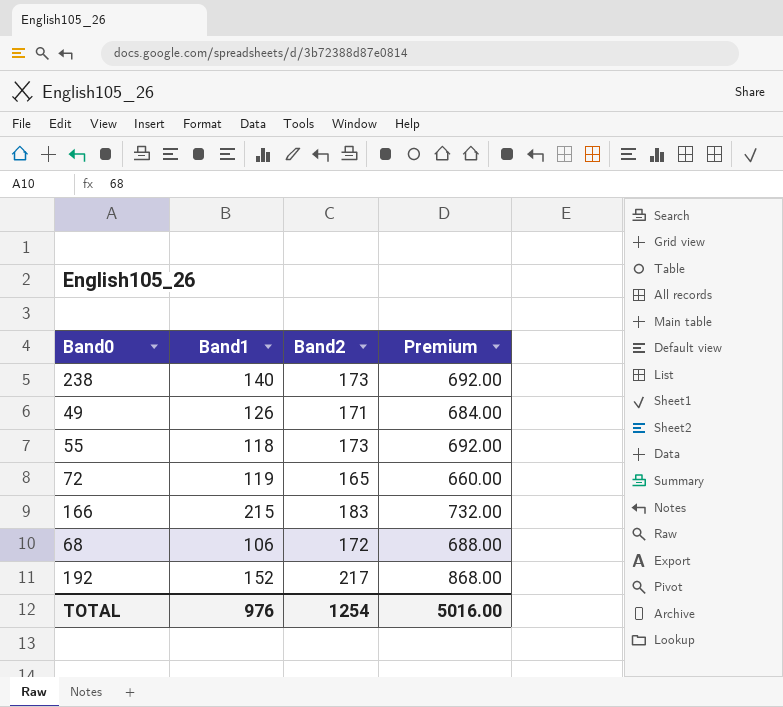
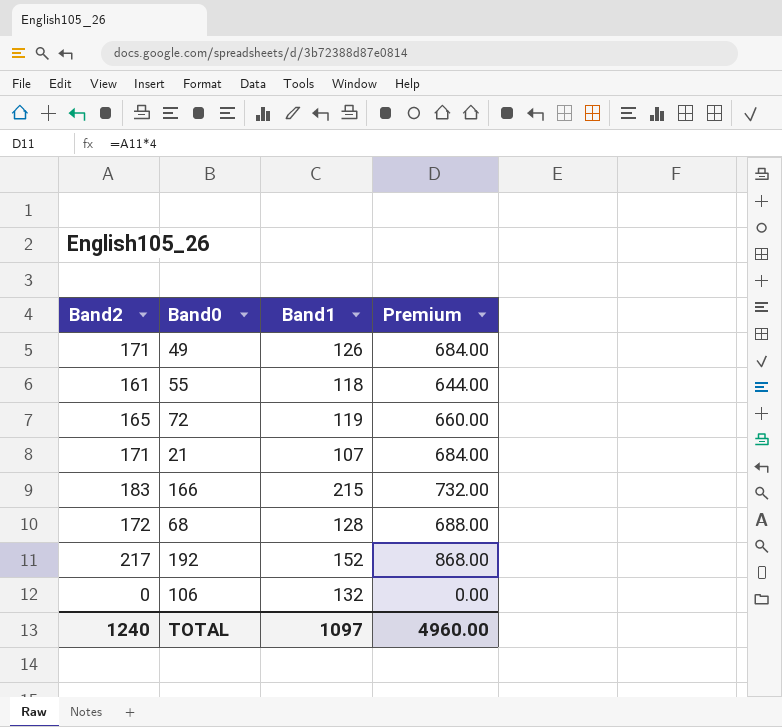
column Band2 | position: 3 -> 1
row 238: 140 | 173 | 692.00 -> none
55 | Band2: 173 -> 161
55 | Premium: 692.00 -> 644.00
row 21: none -> 171 | 107 | 684.00
68 | Band1: 106 -> 128
row 106: none -> 0 | 132 | 0.00
TOTAL | Band2: 1254 -> 1240
TOTAL | Band1: 976 -> 1097
TOTAL | Premium: 5016.00 -> 4960.00

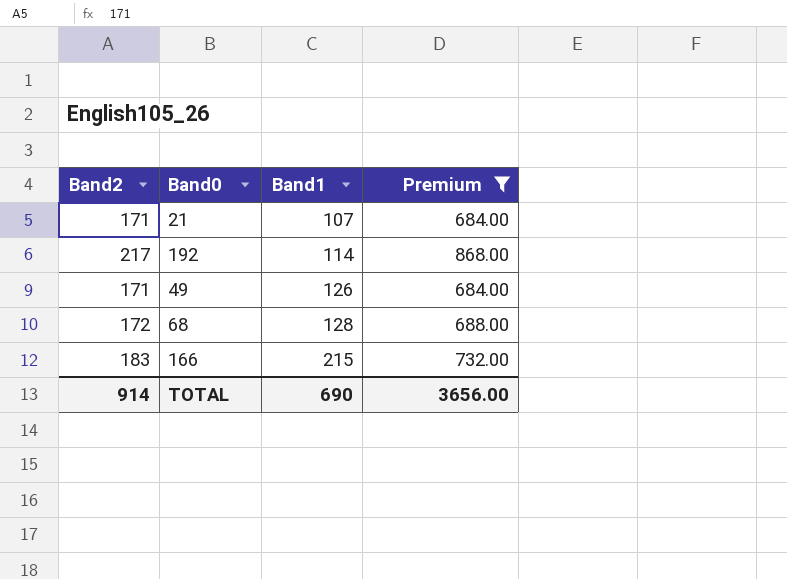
filter: none -> Premium >= 684.00
row order: none -> Band1 ascending
192 | Band1: 152 -> 114
TOTAL | Band2: 1240 -> 914
TOTAL | Band1: 1097 -> 690
TOTAL | Premium: 4960.00 -> 3656.00

